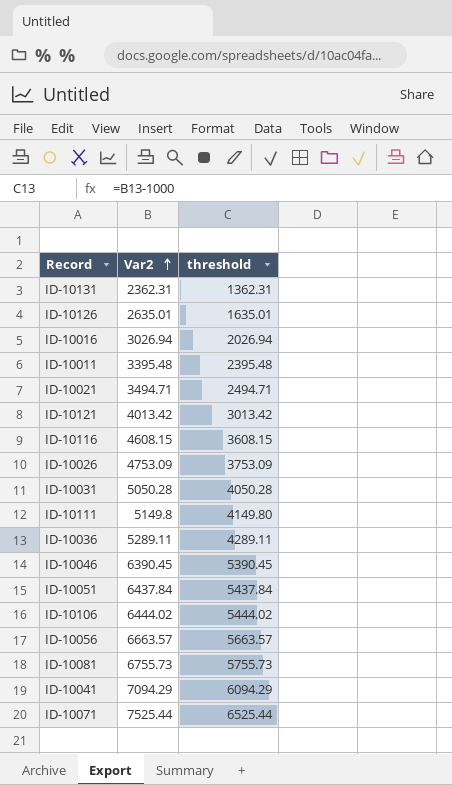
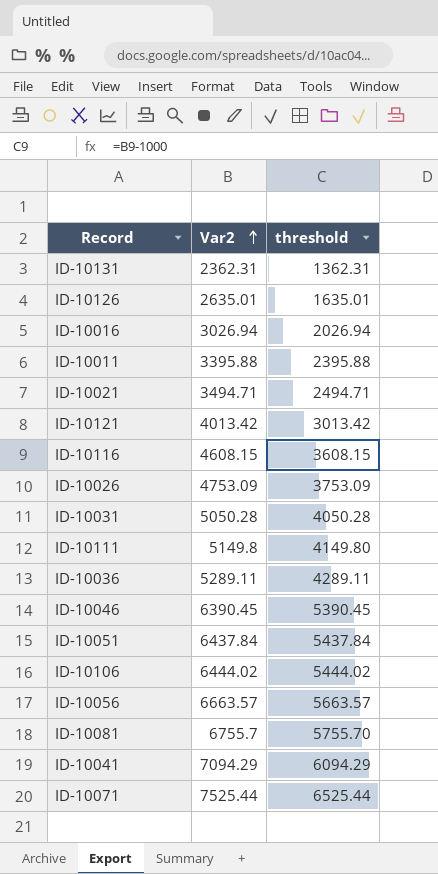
ID-10011 | Var2: 3395.48 -> 3395.88
ID-10011 | threshold: 2395.48 -> 2395.88
ID-10081 | Var2: 6755.73 -> 6755.7
ID-10081 | threshold: 5755.73 -> 5755.70

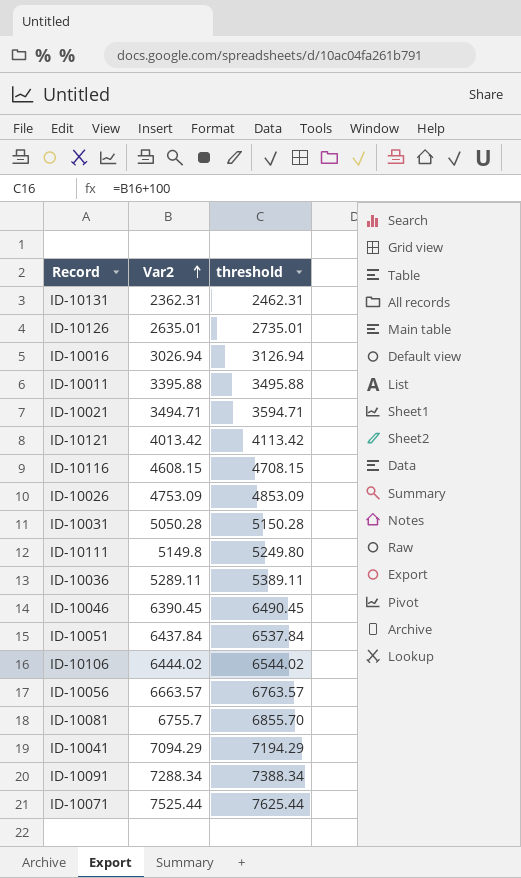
column threshold | formula: [Var2] - 1000 -> [Var2] + 100
row ID-10091: none -> 7288.34 | 7388.34

